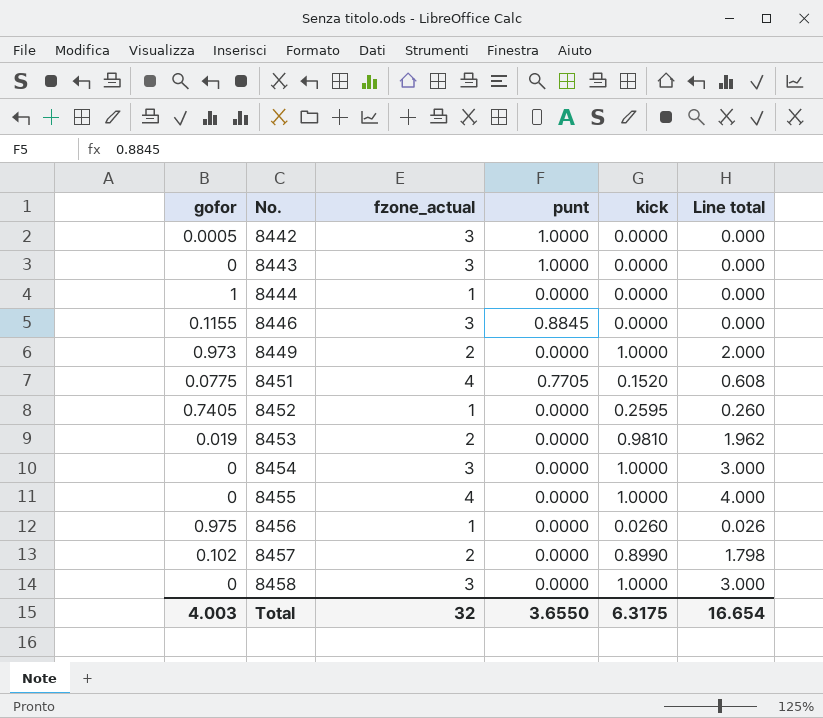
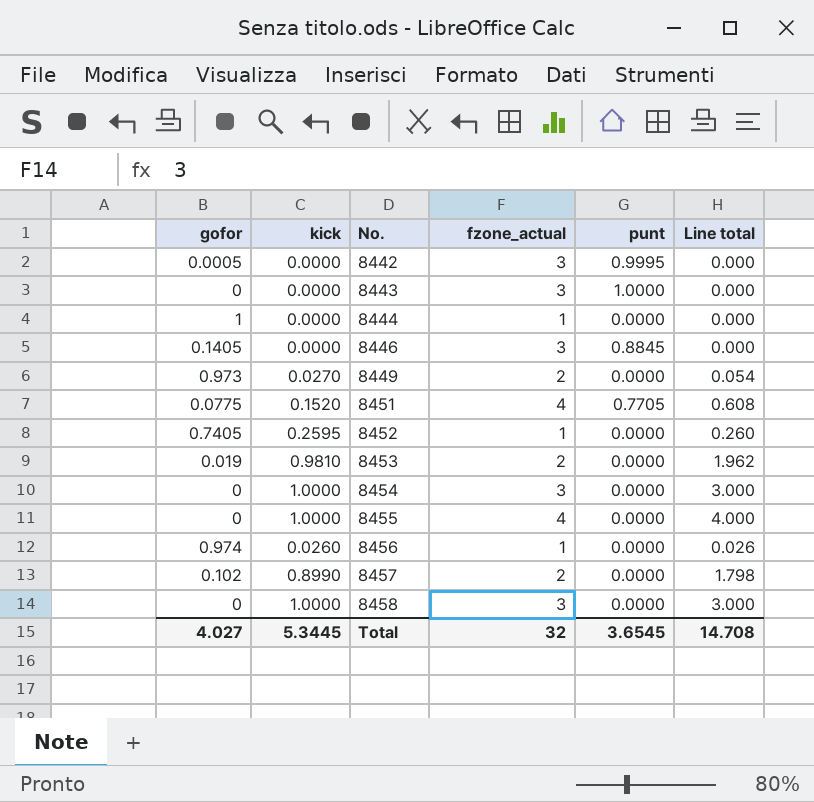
column kick | position: 5 -> 2
8442 | punt: 1.0000 -> 0.9995
8446 | gofor: 0.1155 -> 0.1405
8449 | kick: 1.0000 -> 0.0270
8449 | Line total: 2.000 -> 0.054
8456 | gofor: 0.975 -> 0.974
Total | gofor: 4.003 -> 4.027
Total | kick: 6.3175 -> 5.3445
Total | punt: 3.6550 -> 3.6545
Total | Line total: 16.654 -> 14.708

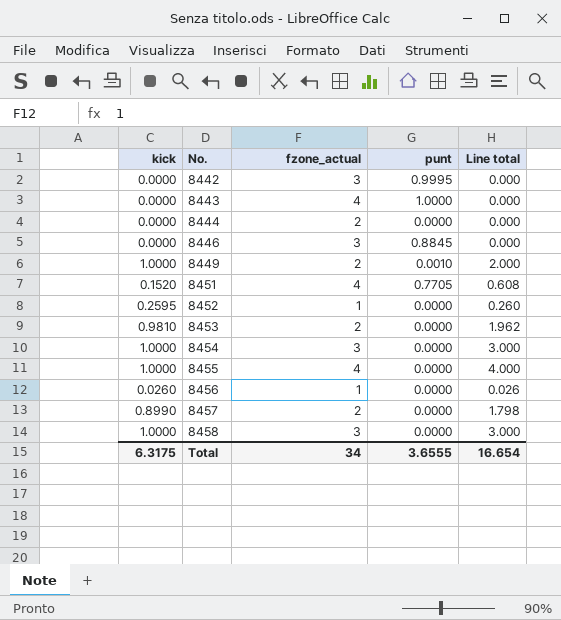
column gofor | position: 1 -> none
8443 | fzone_actual: 3 -> 4
8444 | fzone_actual: 1 -> 2
8449 | kick: 0.0270 -> 1.0000
8449 | punt: 0.0000 -> 0.0010
8449 | Line total: 0.054 -> 2.000
Total | kick: 5.3445 -> 6.3175
Total | fzone_actual: 32 -> 34
Total | punt: 3.6545 -> 3.6555
Total | Line total: 14.708 -> 16.654

